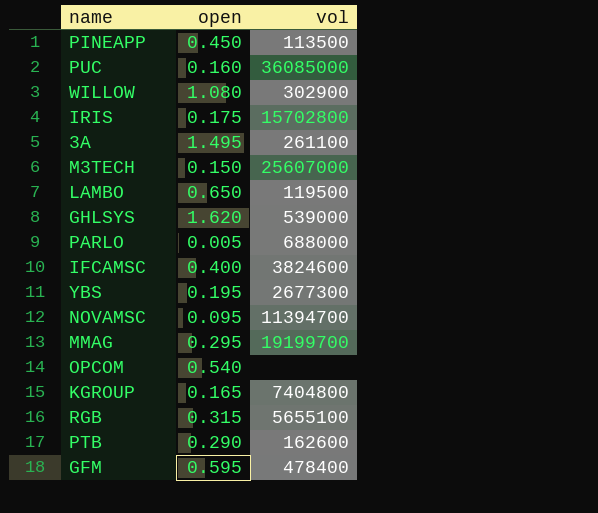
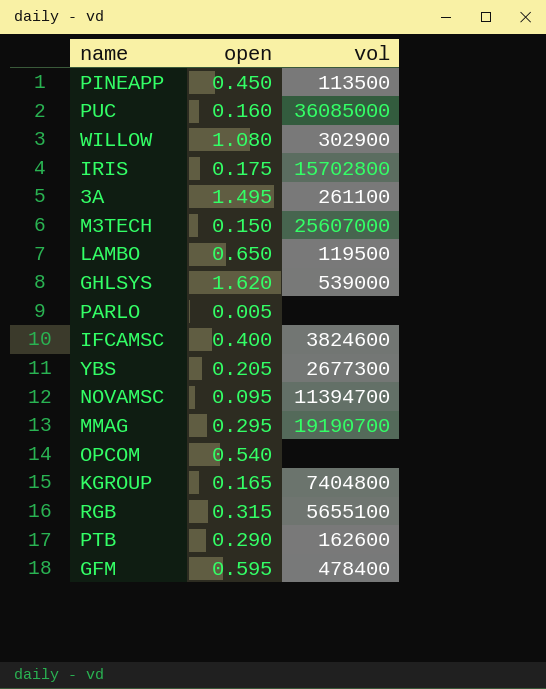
PARLO | vol: 688000 -> none
YBS | open: 0.195 -> 0.205
MMAG | vol: 19199700 -> 19190700

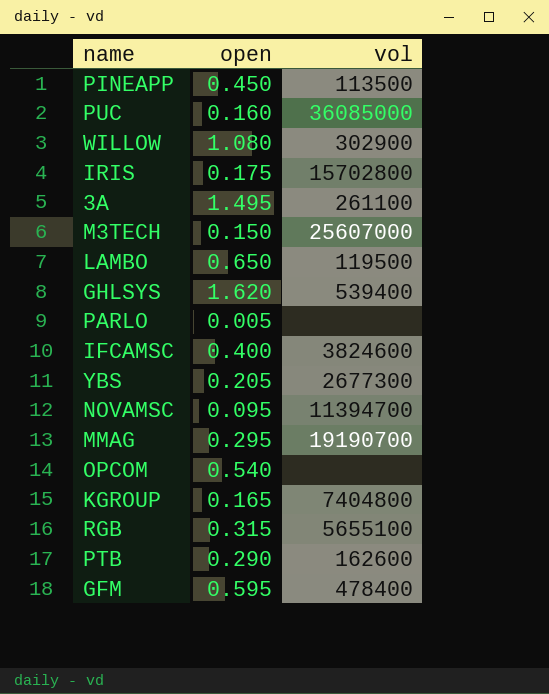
GHLSYS | vol: 539000 -> 539400

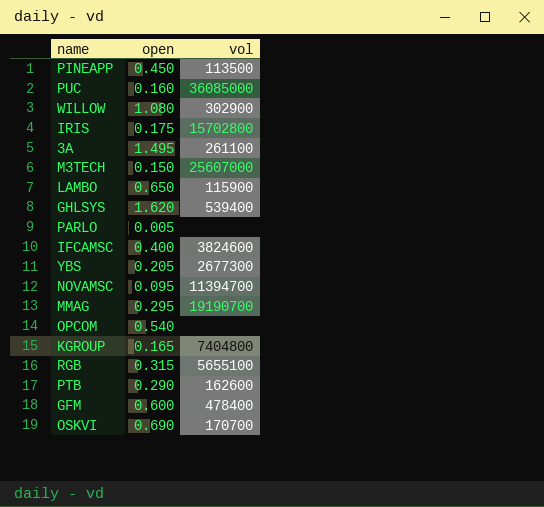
LAMBO | vol: 119500 -> 115900
GFM | open: 0.595 -> 0.600
row OSKVI: none -> 0.690 | 170700

